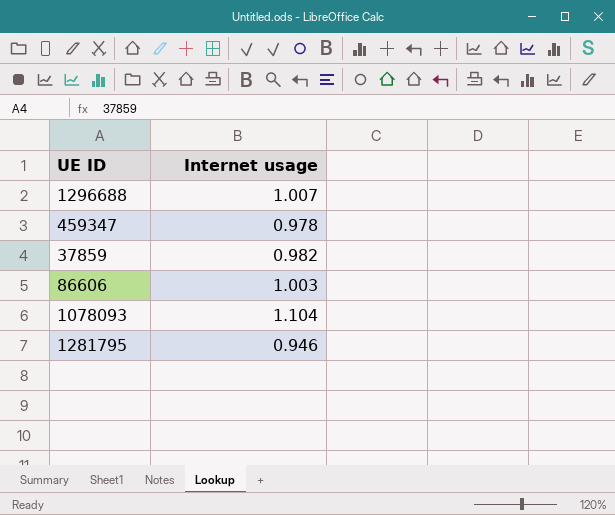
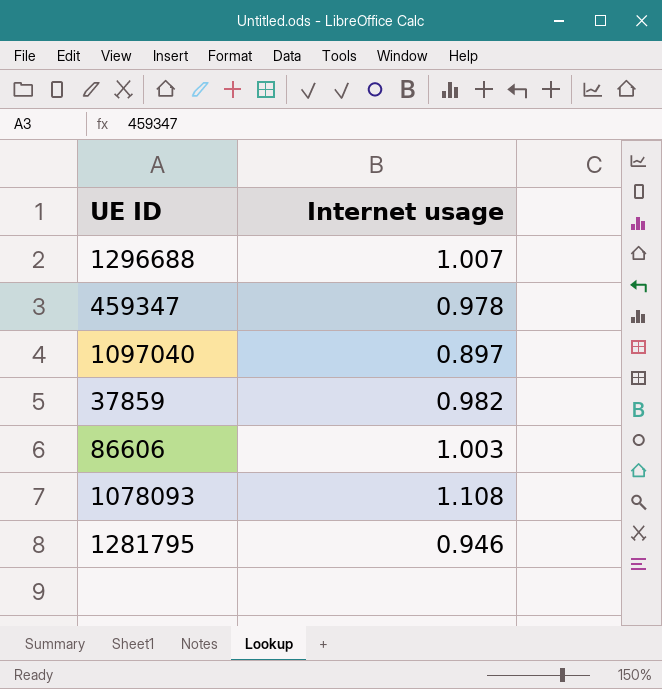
row 1097040: none -> 0.897
1078093 | Internet usage: 1.104 -> 1.108

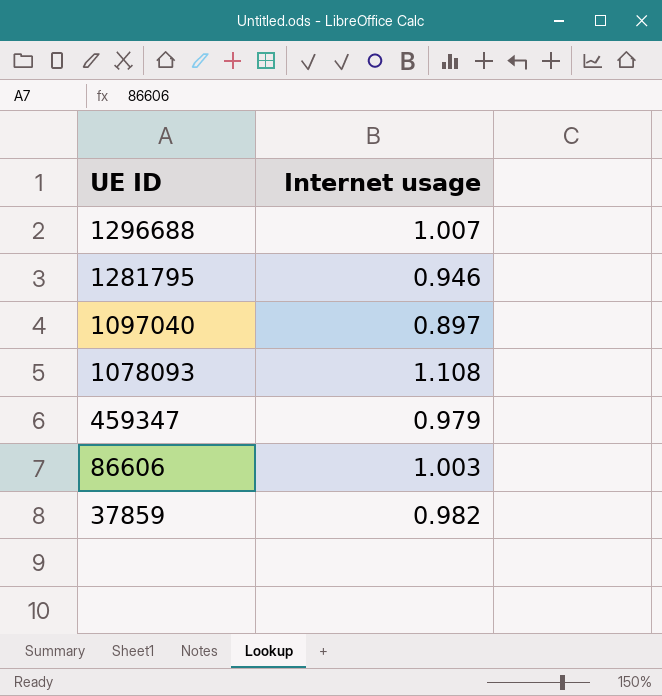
row order: none -> UE ID descending
459347 | Internet usage: 0.978 -> 0.979

